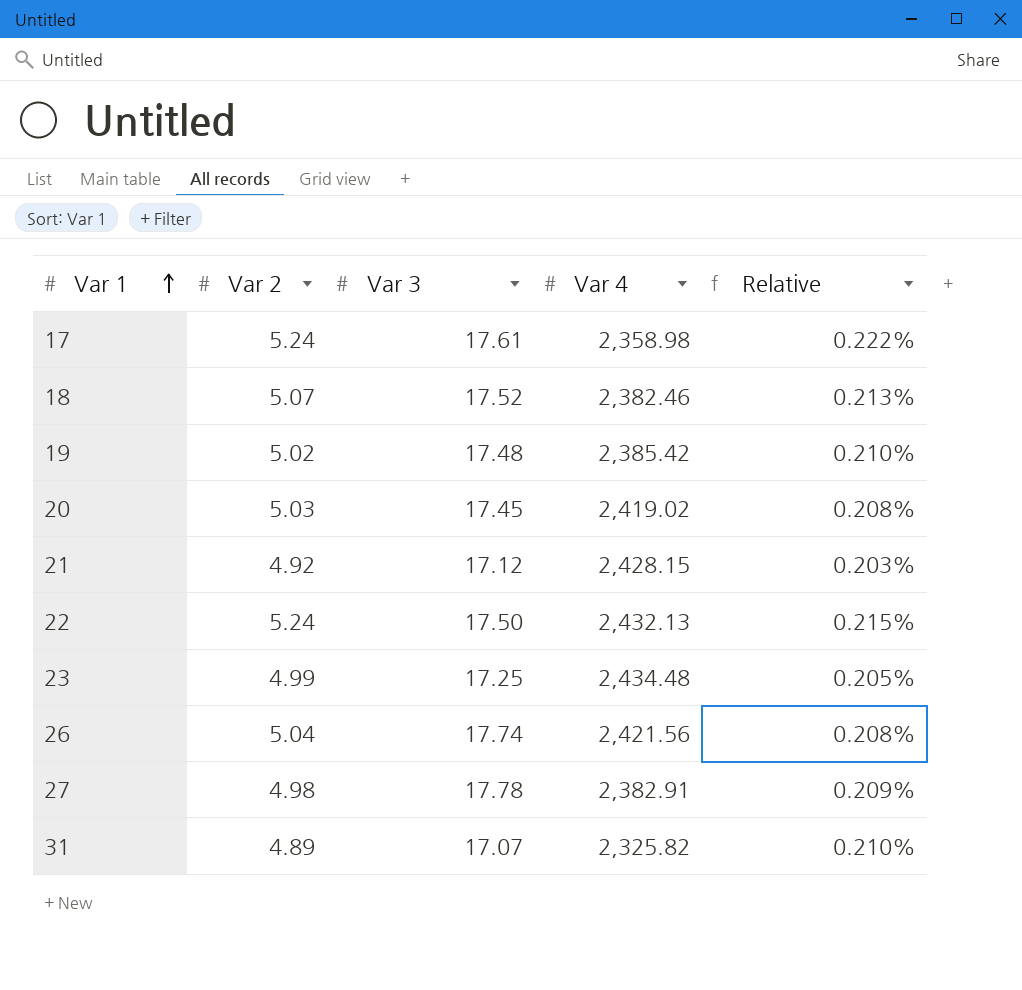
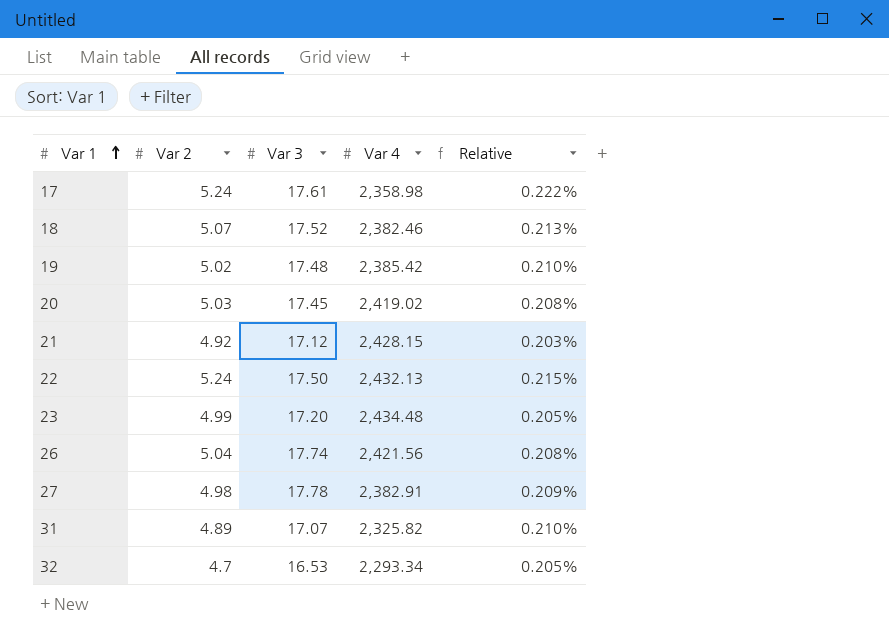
23 | Var 3: 17.25 -> 17.20
row 32: none -> 4.7 | 16.53 | 2,293.34 | 0.205%

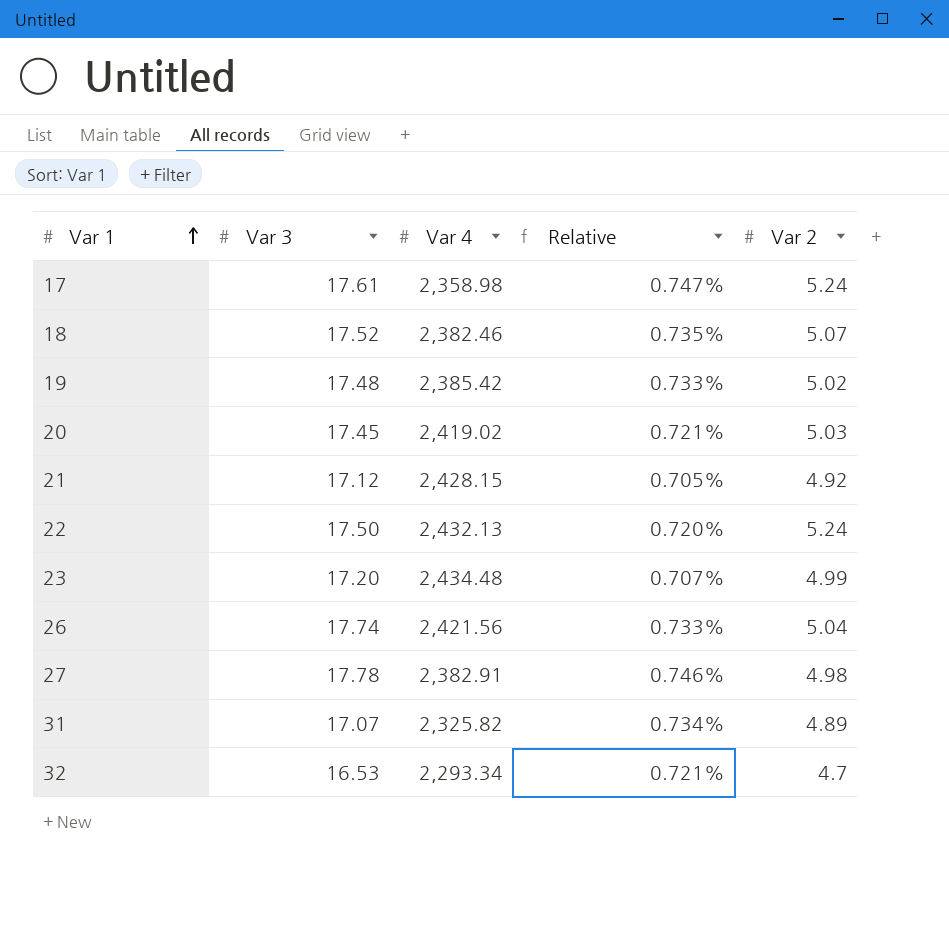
column Relative | formula: [Var 2] / [Var 4] -> [Var 3] / [Var 4]
column Var 2 | position: 2 -> 5

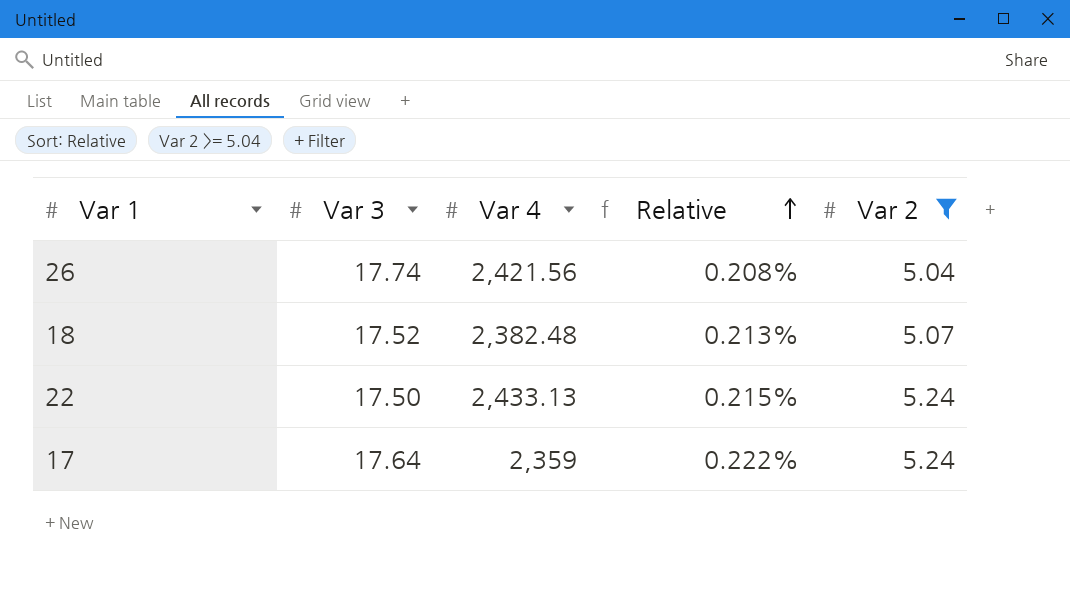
filter: none -> Var 2 >= 5.04
row order: Var 1 ascending -> Relative ascending
column Relative | formula: [Var 3] / [Var 4] -> [Var 2] / [Var 4]
18 | Var 4: 2,382.46 -> 2,382.48
22 | Var 4: 2,432.13 -> 2,433.13
17 | Var 3: 17.61 -> 17.64
17 | Var 4: 2,358.98 -> 2,359

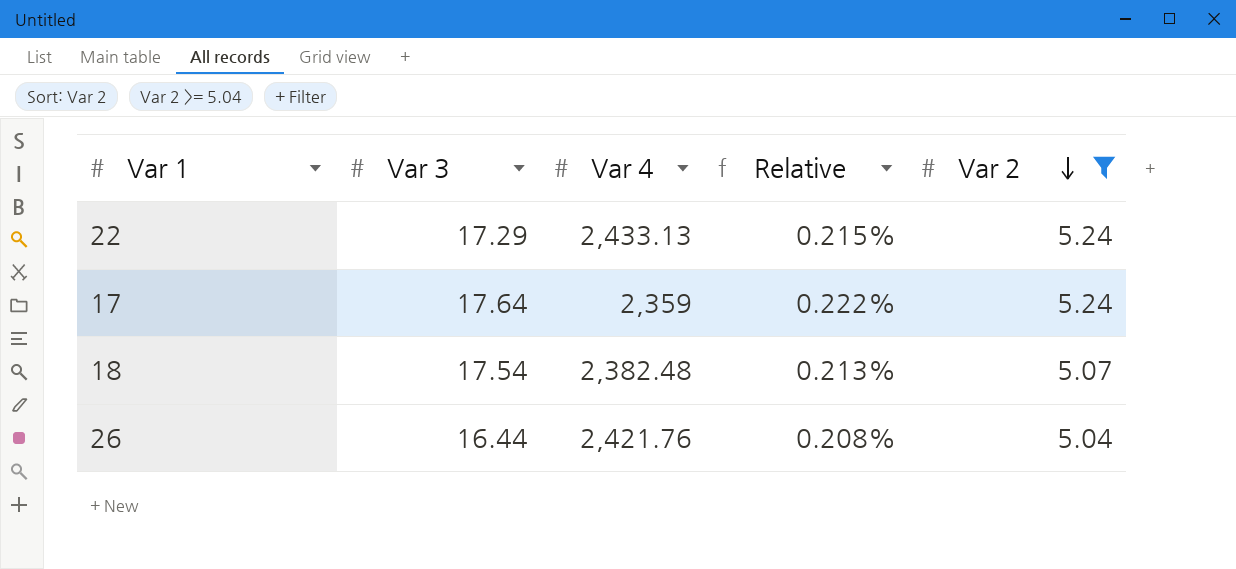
row order: Relative ascending -> Var 2 descending
22 | Var 3: 17.50 -> 17.29
18 | Var 3: 17.52 -> 17.54
26 | Var 3: 17.74 -> 16.44
26 | Var 4: 2,421.56 -> 2,421.76

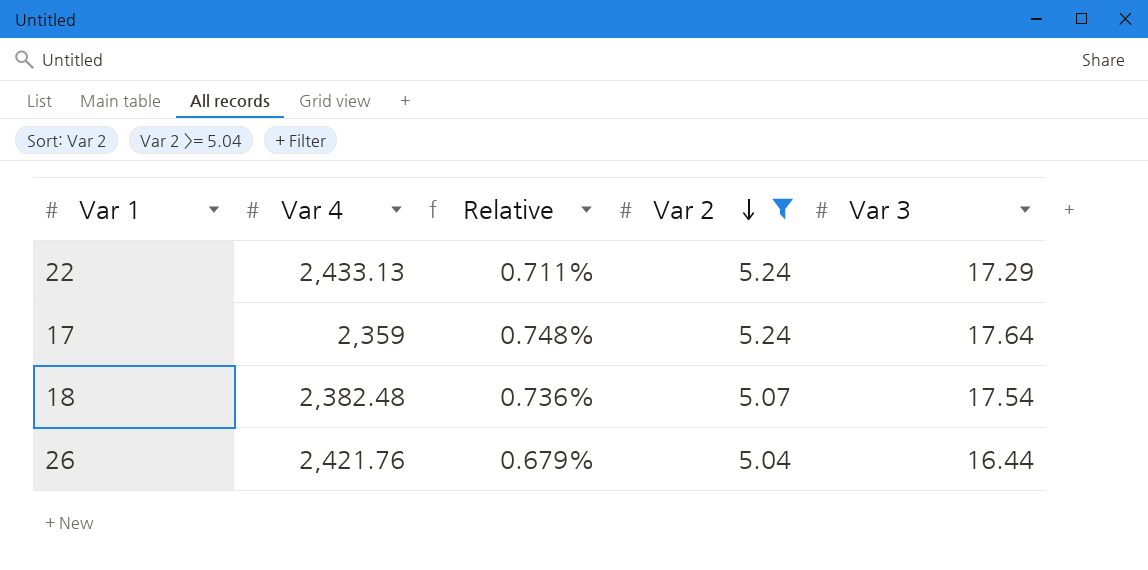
column Relative | formula: [Var 2] / [Var 4] -> [Var 3] / [Var 4]
column Var 3 | position: 2 -> 5

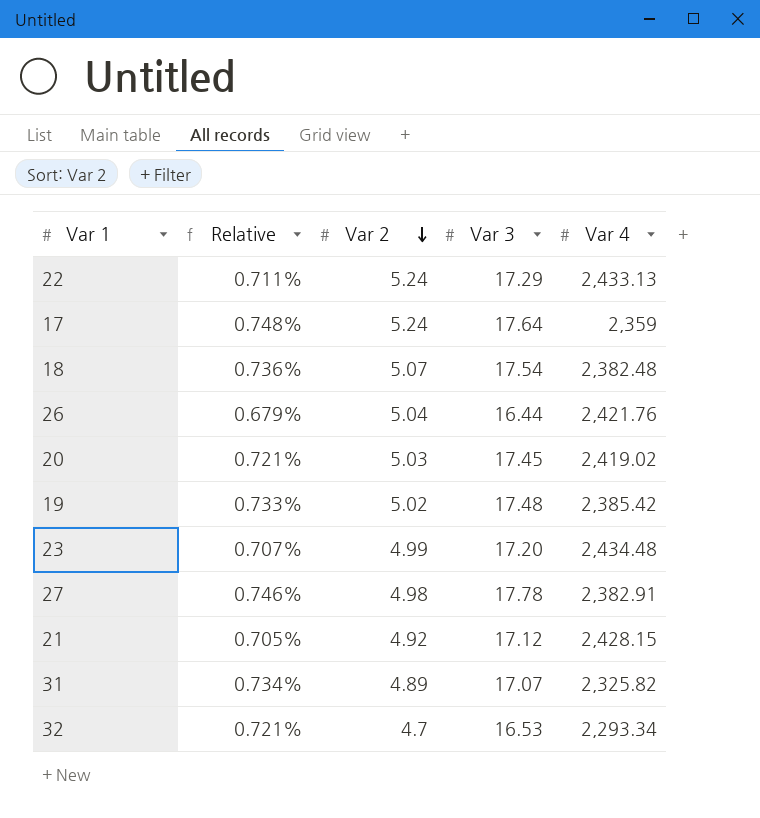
filter: Var 2 >= 5.04 -> none
column Var 4 | position: 2 -> 5

